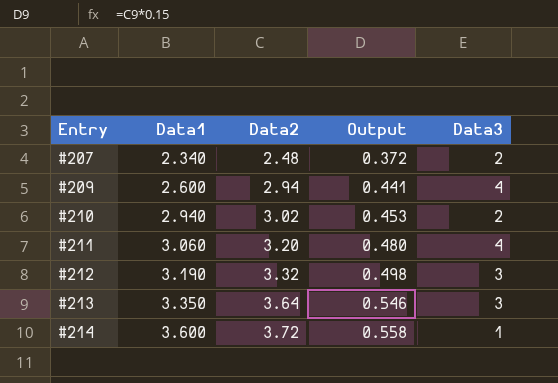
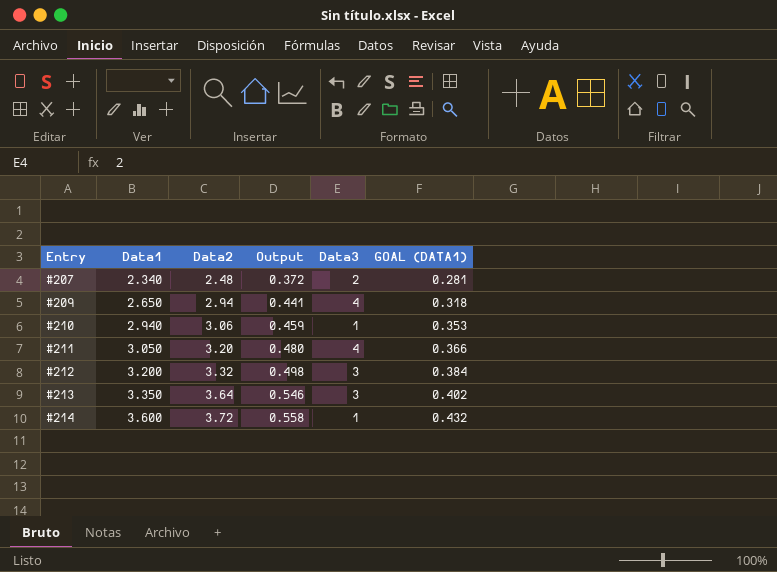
column GOAL (DATA1) | formula: none -> [Data1] * 0.12
#209 | Data1: 2.600 -> 2.650
#210 | Data2: 3.02 -> 3.06
#210 | Output: 0.453 -> 0.459
#210 | Data3: 2 -> 1
#211 | Data1: 3.060 -> 3.050
#212 | Data1: 3.190 -> 3.200

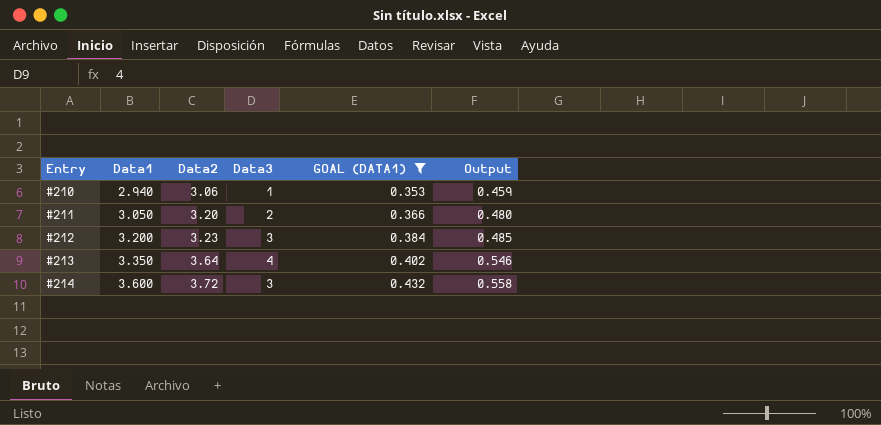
filter: none -> GOAL (DATA1) >= 0.353
column Output | position: 4 -> 6
#211 | Data3: 4 -> 2
#212 | Data2: 3.32 -> 3.23
#212 | Output: 0.498 -> 0.485
#213 | Data3: 3 -> 4
#214 | Data3: 1 -> 3

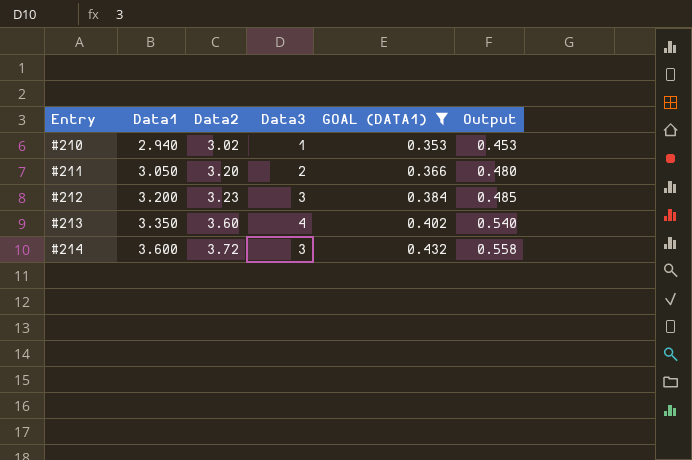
#210 | Data2: 3.06 -> 3.02
#210 | Output: 0.459 -> 0.453
#213 | Data2: 3.64 -> 3.60
#213 | Output: 0.546 -> 0.540

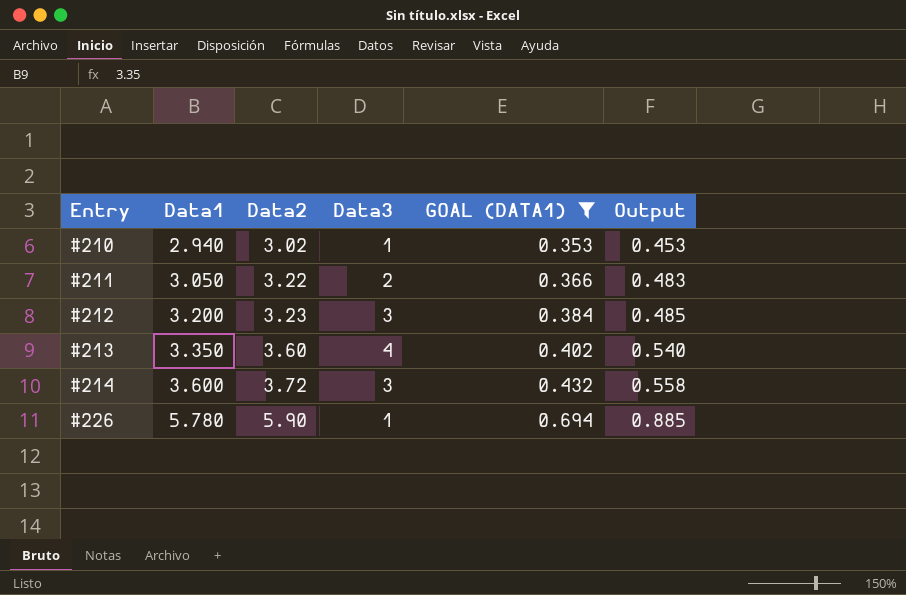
#211 | Data2: 3.20 -> 3.22
#211 | Output: 0.480 -> 0.483
row #226: none -> 5.780 | 5.90 | 1 | 0.694 | 0.885

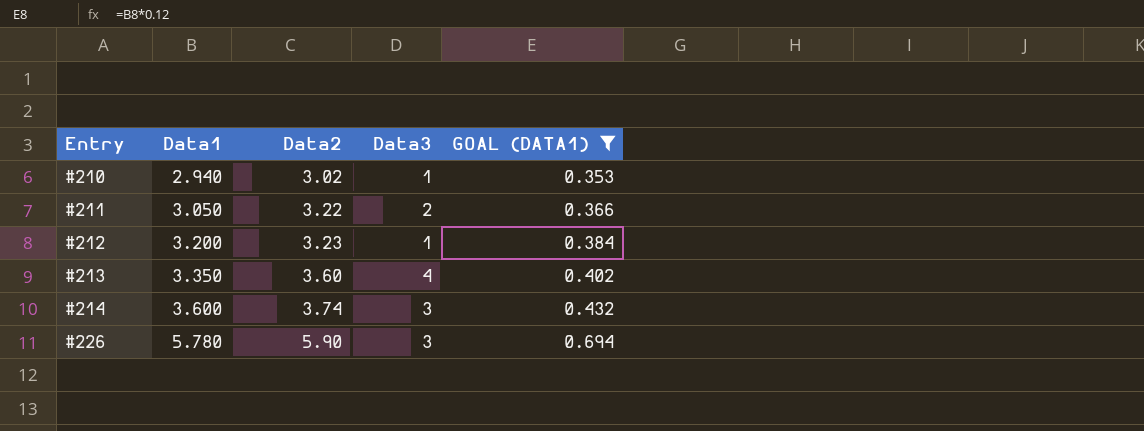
column Output | formula: [Data2] * 0.15 -> none
#212 | Data3: 3 -> 1
#214 | Data2: 3.72 -> 3.74
#226 | Data3: 1 -> 3

